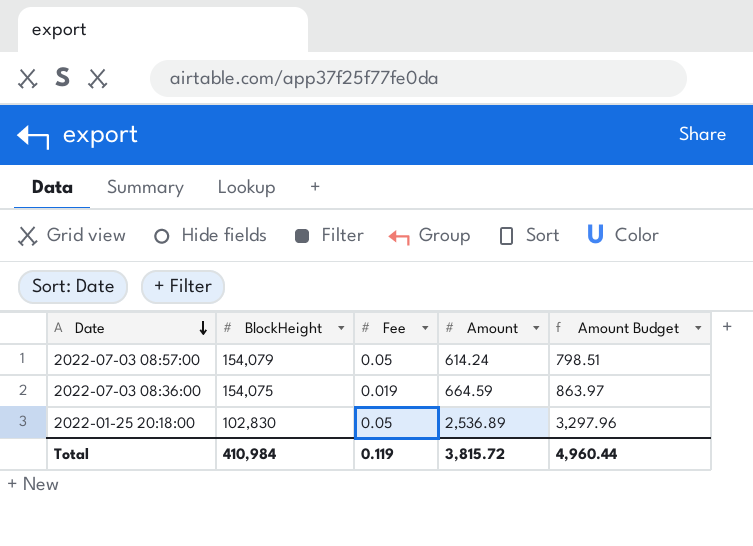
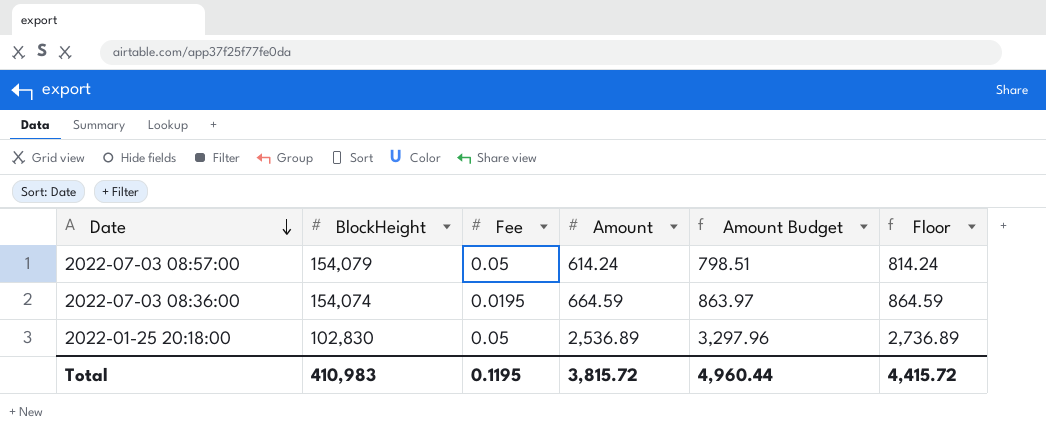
column Floor | formula: none -> [Amount] + 200
2022-07-03 08:36:00 | BlockHeight: 154,075 -> 154,074
2022-07-03 08:36:00 | Fee: 0.019 -> 0.0195
Total | BlockHeight: 410,984 -> 410,983
Total | Fee: 0.119 -> 0.1195

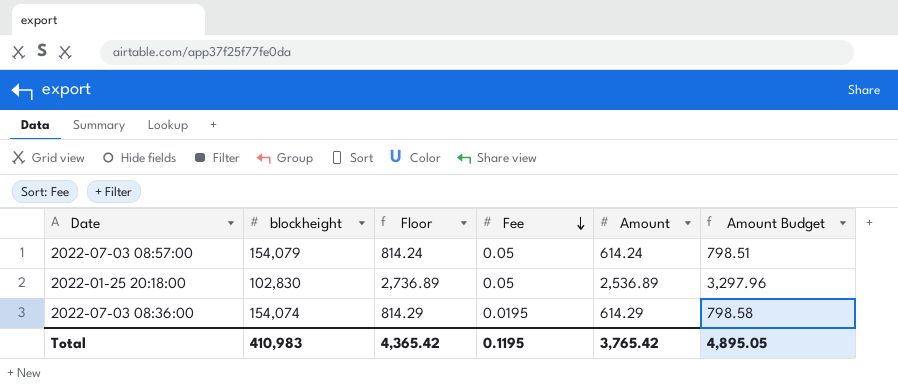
row order: Date descending -> Fee descending
column name: BlockHeight -> blockheight
column Floor | position: 6 -> 3
2022-07-03 08:36:00 | Floor: 864.59 -> 814.29
2022-07-03 08:36:00 | Amount: 664.59 -> 614.29
2022-07-03 08:36:00 | Amount Budget: 863.97 -> 798.58
Total | Floor: 4,415.72 -> 4,365.42
Total | Amount: 3,815.72 -> 3,765.42
Total | Amount Budget: 4,960.44 -> 4,895.05

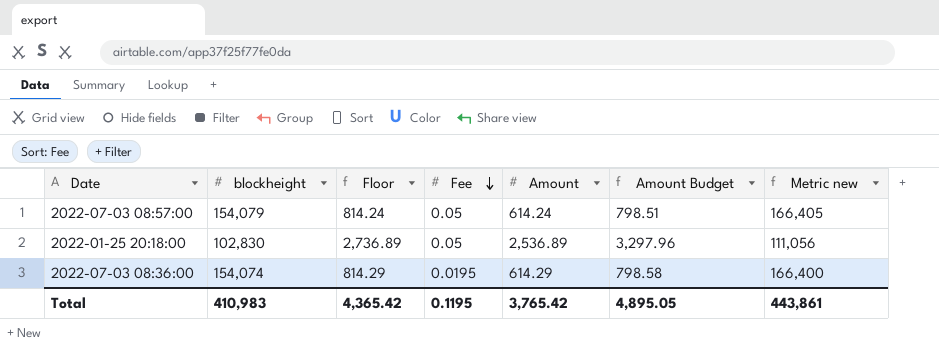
column Metric new | formula: none -> [blockheight] * 1.08

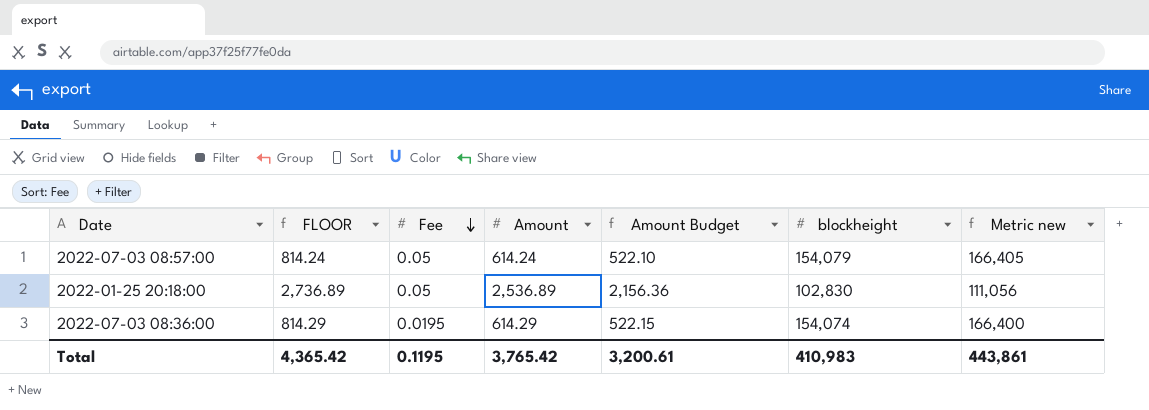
column name: Floor -> FLOOR
column Amount Budget | formula: [Amount] * 1.3 -> [Amount] * 0.85
column blockheight | position: 2 -> 6
Total | Amount Budget: 4,895.05 -> 3,200.61

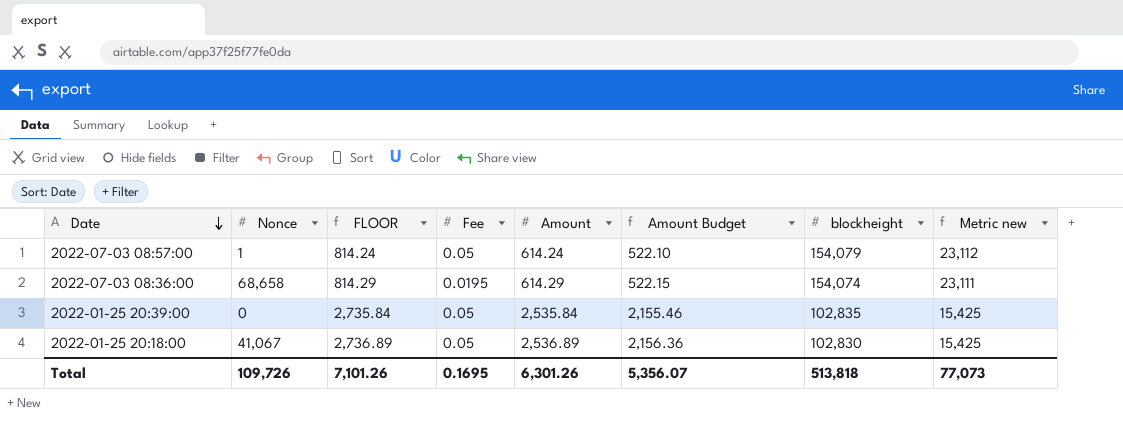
row order: Fee descending -> Date descending
column Nonce | position: none -> 2
column Metric new | formula: [blockheight] * 1.08 -> [blockheight] * 0.15
row 2022-01-25 20:39:00: none -> 0 | 2,735.84 | 0.05 | 2,535.84 | 2,155.46 | 102,835 | 15,425
Total | FLOOR: 4,365.42 -> 7,101.26
Total | Fee: 0.1195 -> 0.1695
Total | Amount: 3,765.42 -> 6,301.26
Total | Amount Budget: 3,200.61 -> 5,356.07
Total | blockheight: 410,983 -> 513,818
Total | Metric new: 443,861 -> 77,073

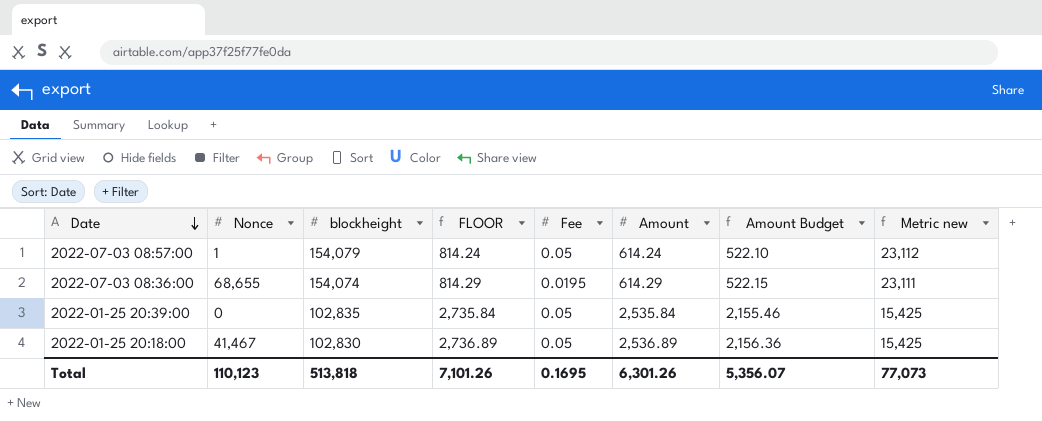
column blockheight | position: 7 -> 3
2022-07-03 08:36:00 | Nonce: 68,658 -> 68,655
2022-01-25 20:18:00 | Nonce: 41,067 -> 41,467
Total | Nonce: 109,726 -> 110,123

